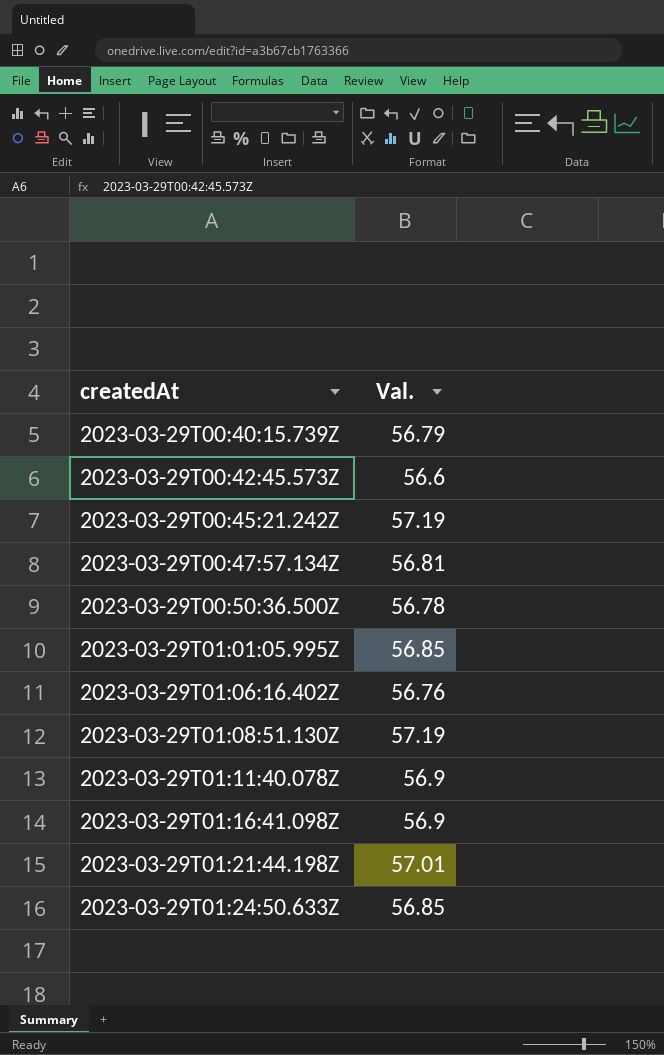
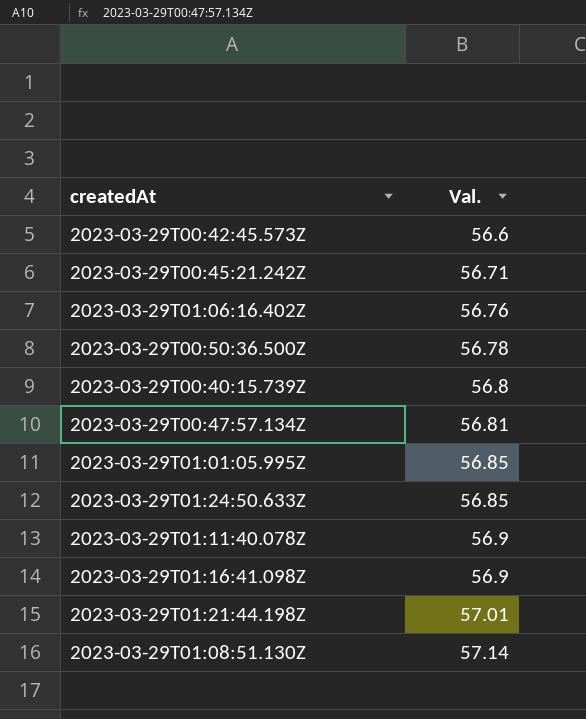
row order: createdAt ascending -> Val. ascending
2023-03-29T00:45:21.242Z | Val.: 57.19 -> 56.71
2023-03-29T00:40:15.739Z | Val.: 56.79 -> 56.8
2023-03-29T01:08:51.130Z | Val.: 57.19 -> 57.14

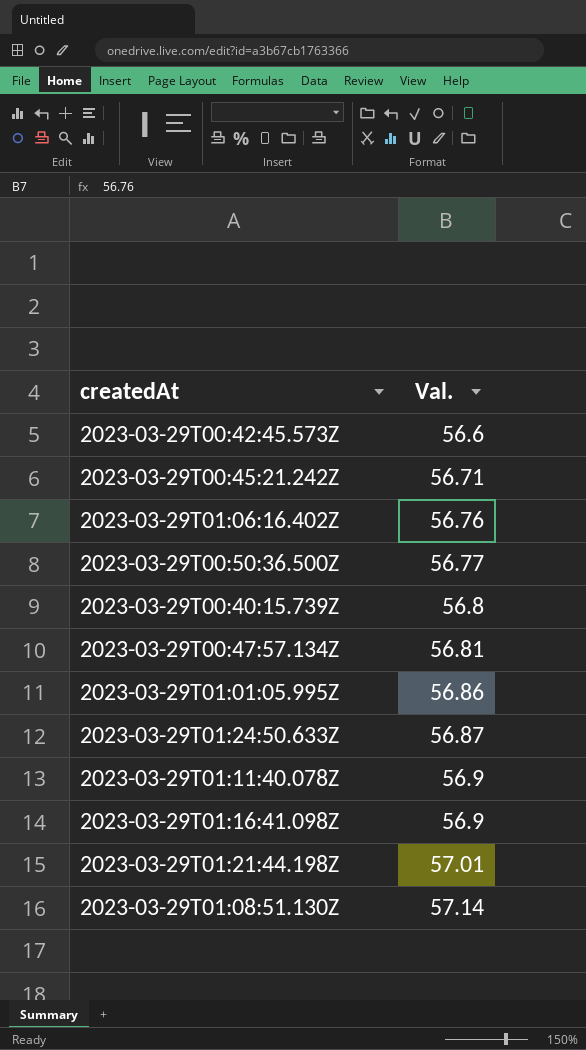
2023-03-29T00:50:36.500Z | Val.: 56.78 -> 56.77
2023-03-29T01:01:05.995Z | Val.: 56.85 -> 56.86
2023-03-29T01:24:50.633Z | Val.: 56.85 -> 56.87

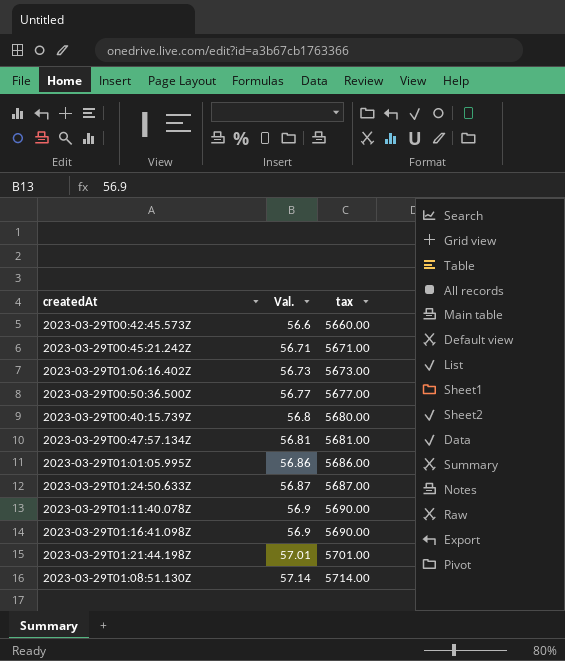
column tax | formula: none -> [Val.] * 100
2023-03-29T01:06:16.402Z | Val.: 56.76 -> 56.73

